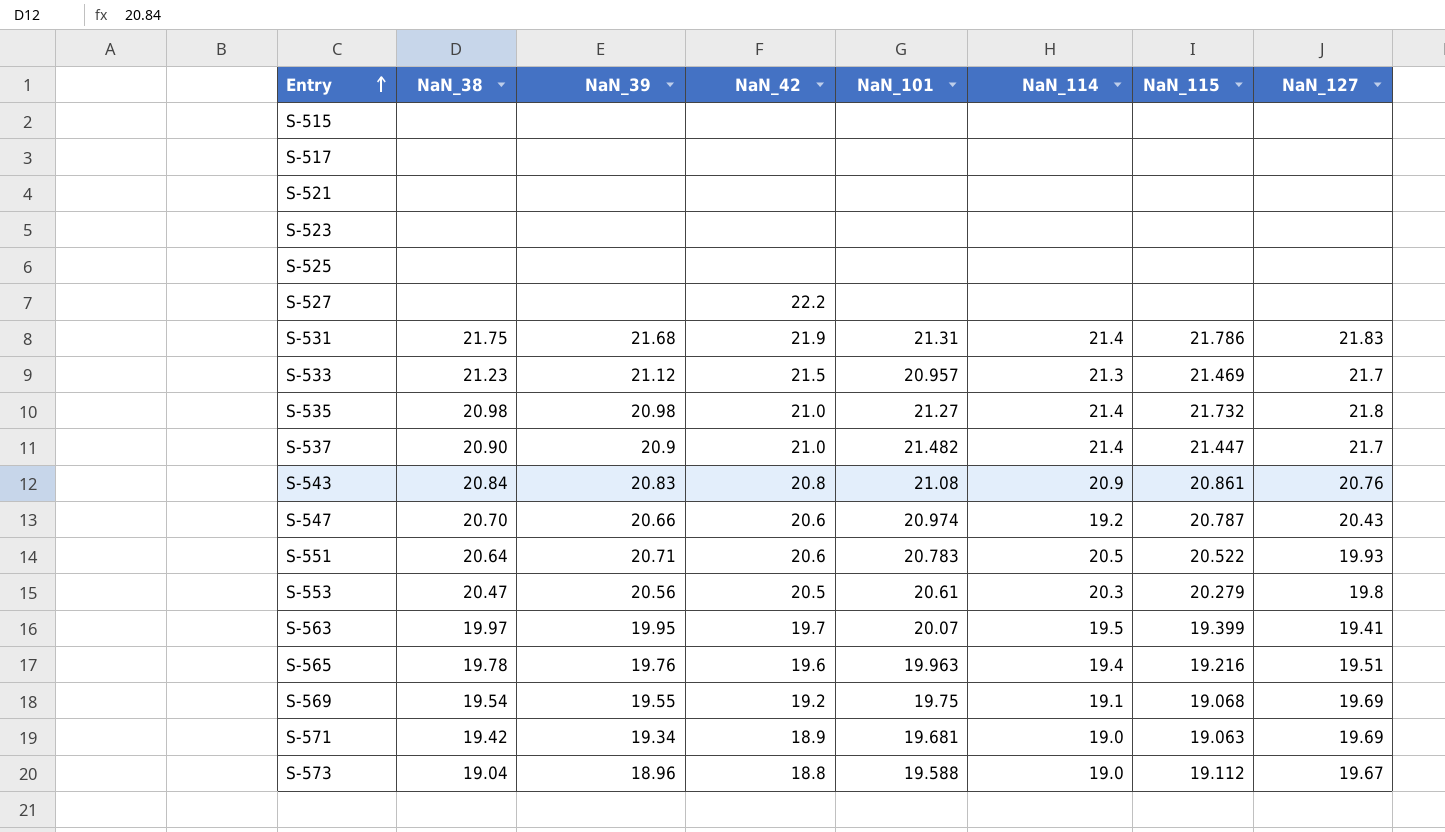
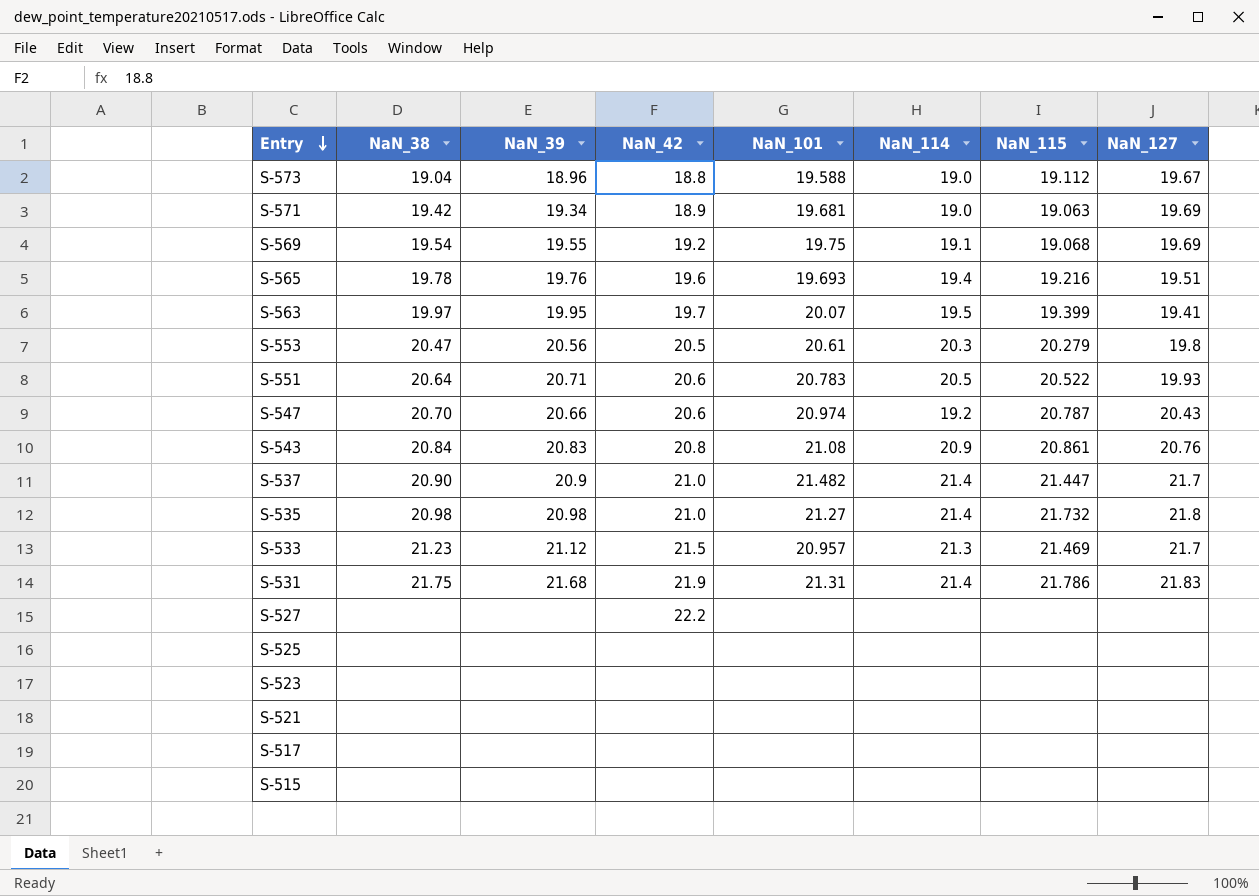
row order: Entry ascending -> Entry descending
S-565 | NaN_101: 19.963 -> 19.693

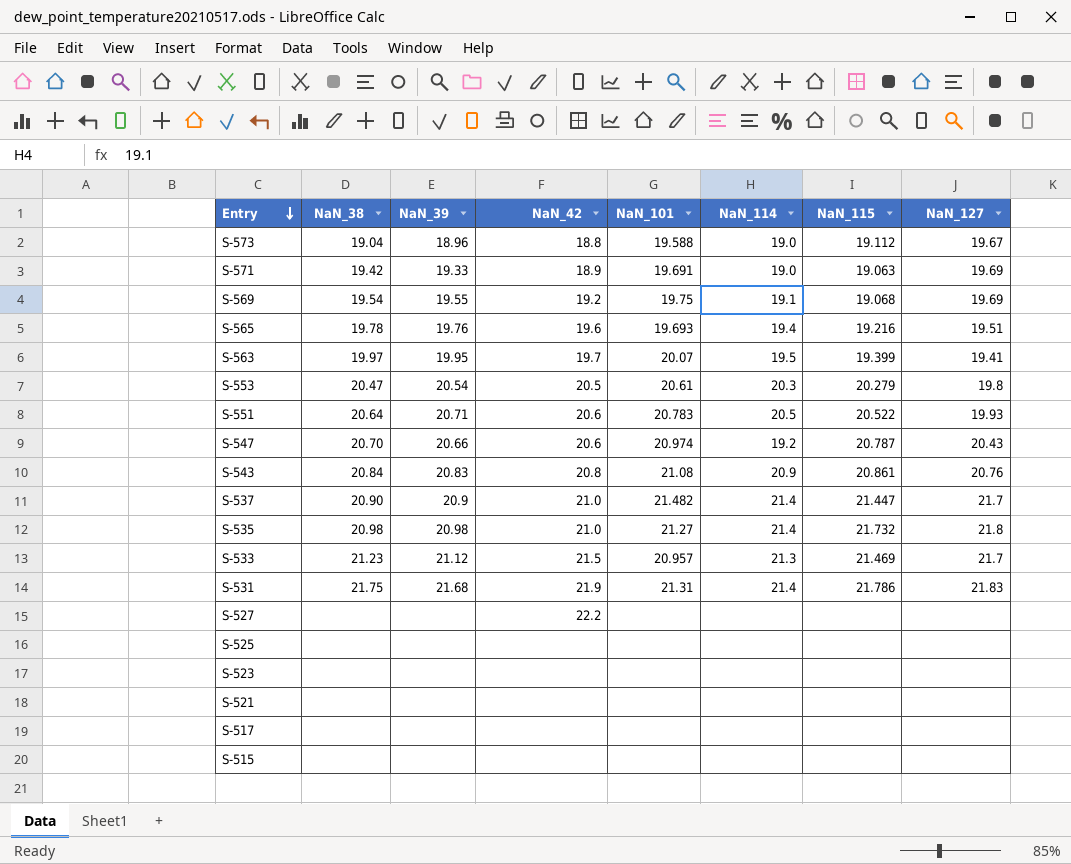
S-571 | NaN_39: 19.34 -> 19.33
S-571 | NaN_101: 19.681 -> 19.691
S-553 | NaN_39: 20.56 -> 20.54

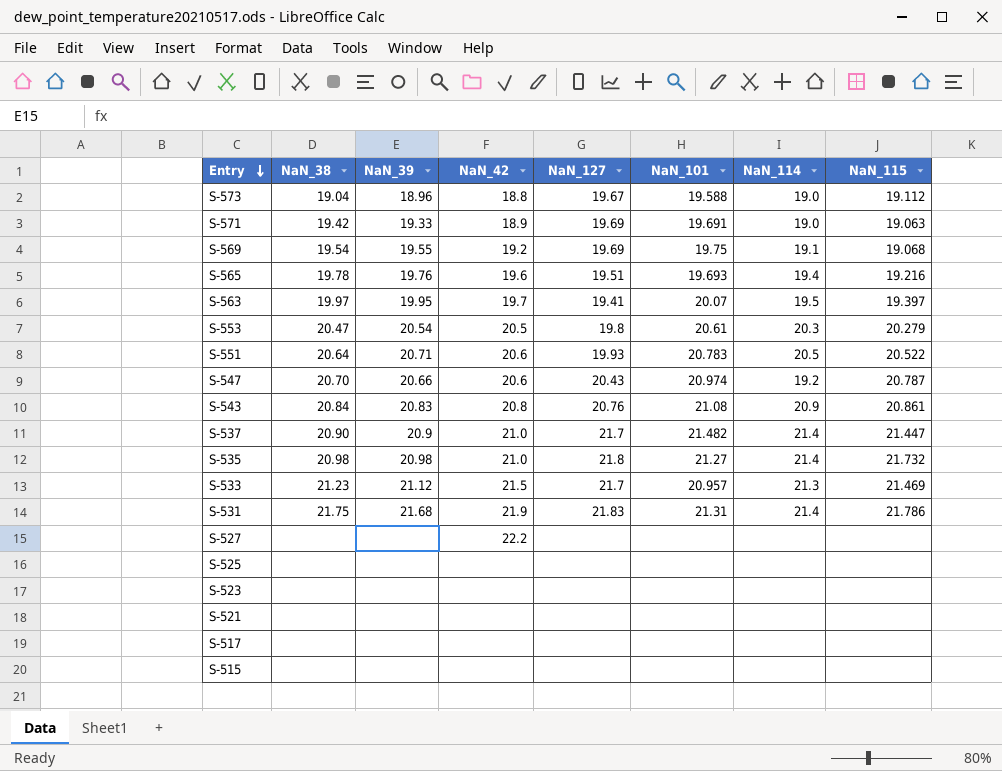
column NaN_127 | position: 8 -> 5
S-563 | NaN_115: 19.399 -> 19.397

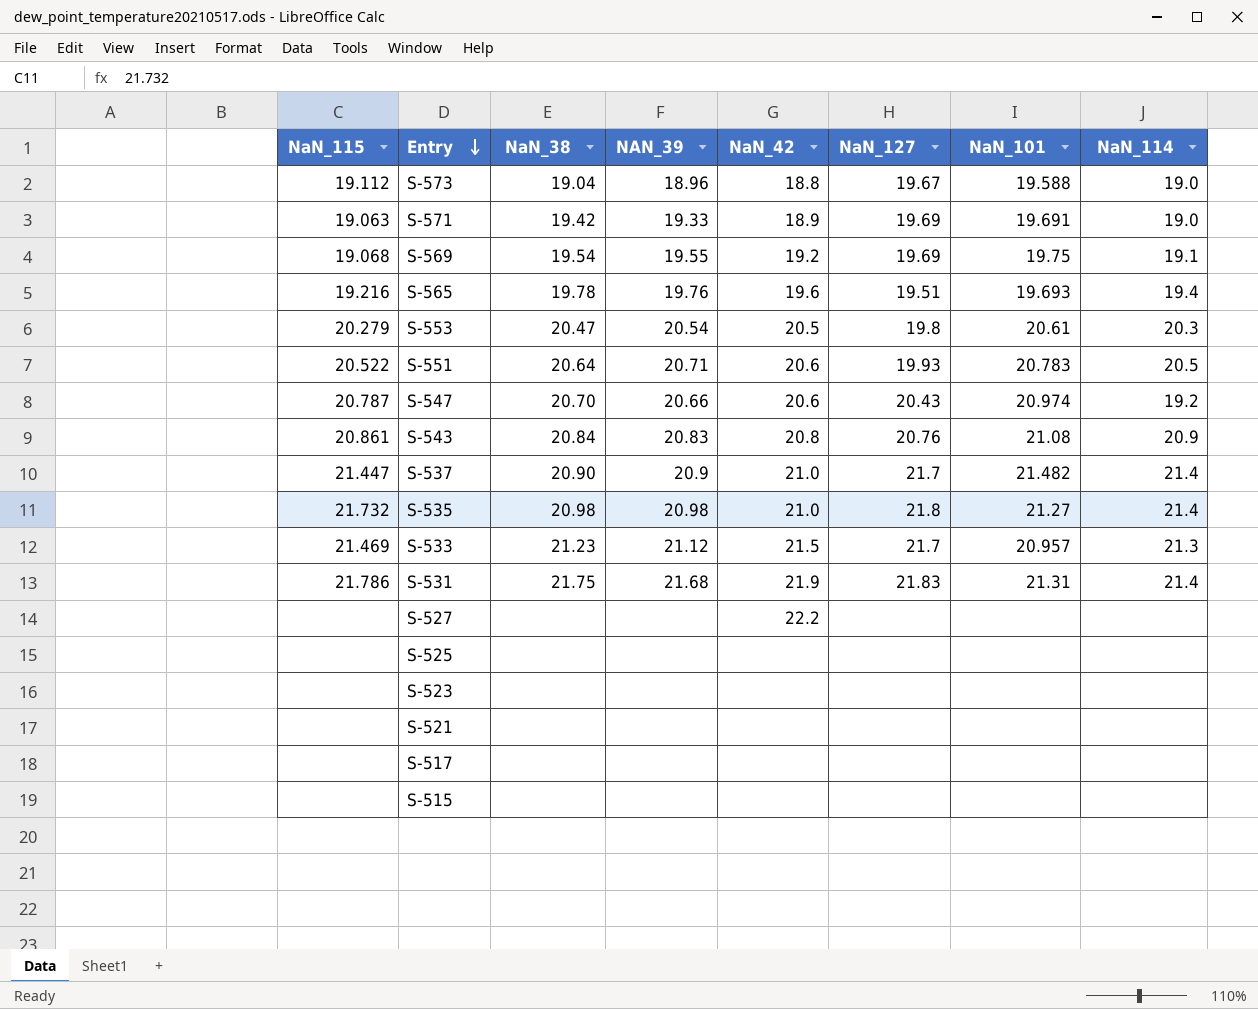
column NaN_115 | position: 8 -> 1
column name: NaN_39 -> NAN_39
row S-563: 19.97 | 19.95 | 19.7 | 19.41 | 20.07 | 19.5 | 19.397 -> none

